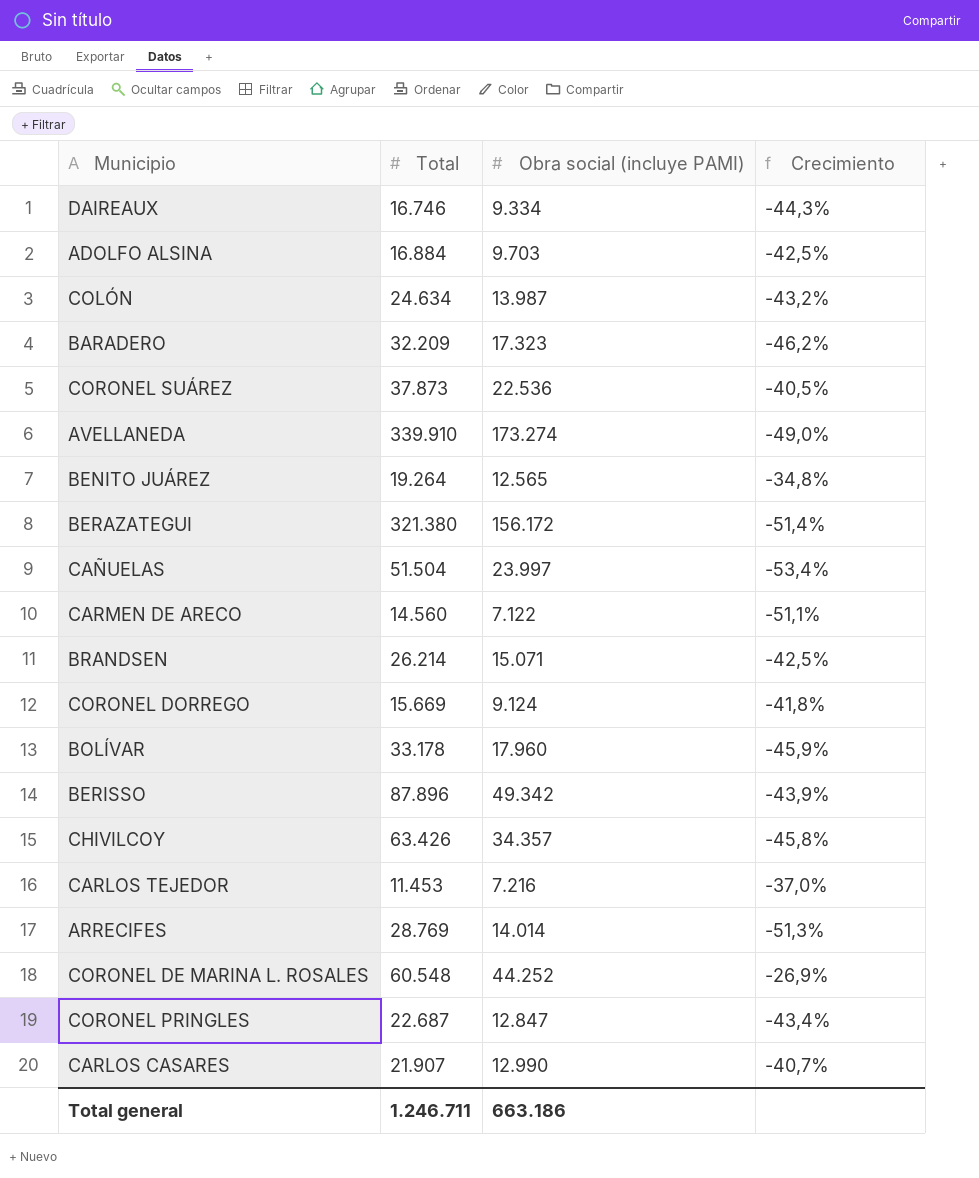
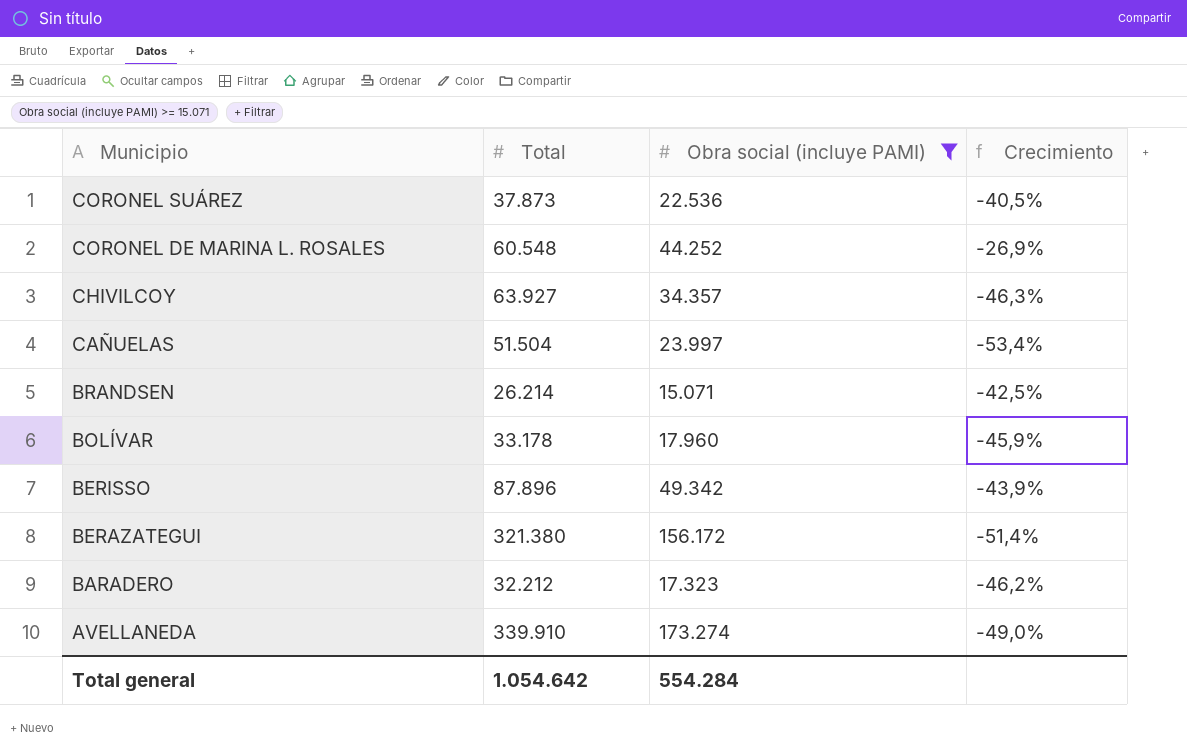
filter: none -> Obra social (incluye PAMI) >= 15.071
row order: none -> Municipio descending
CHIVILCOY | Total: 63.426 -> 63.927
CHIVILCOY | Crecimiento: -45,8% -> -46,3%
BARADERO | Total: 32.209 -> 32.212
Total general | Total: 1.246.711 -> 1.054.642
Total general | Obra social (incluye PAMI): 663.186 -> 554.284

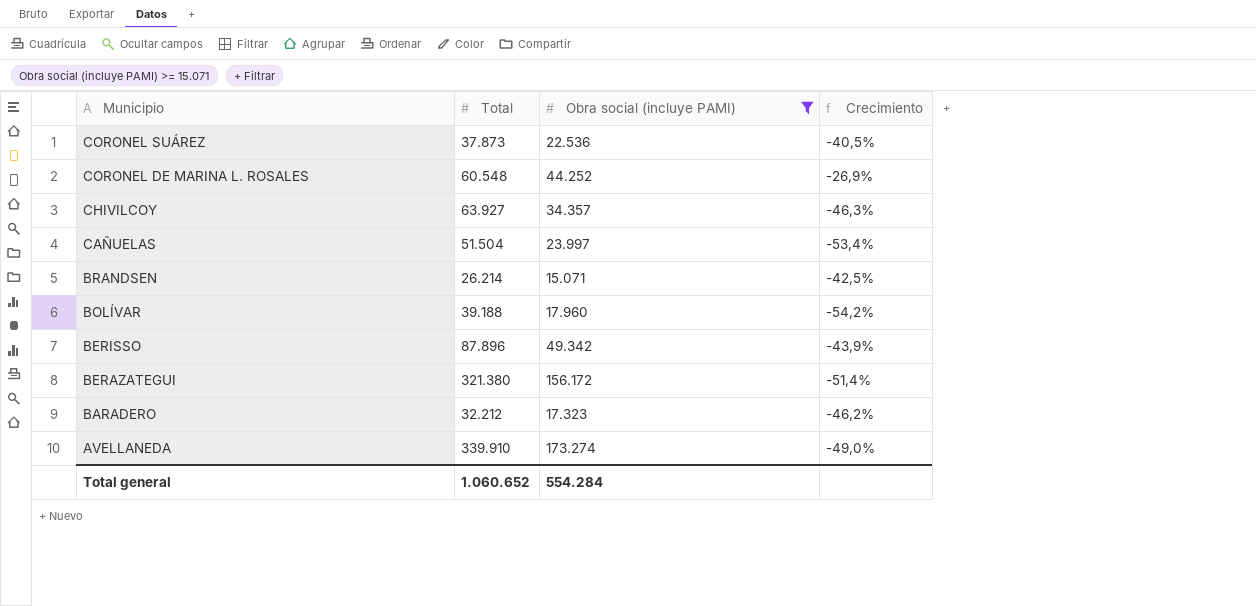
BOLÍVAR | Total: 33.178 -> 39.188
BOLÍVAR | Crecimiento: -45,9% -> -54,2%
Total general | Total: 1.054.642 -> 1.060.652

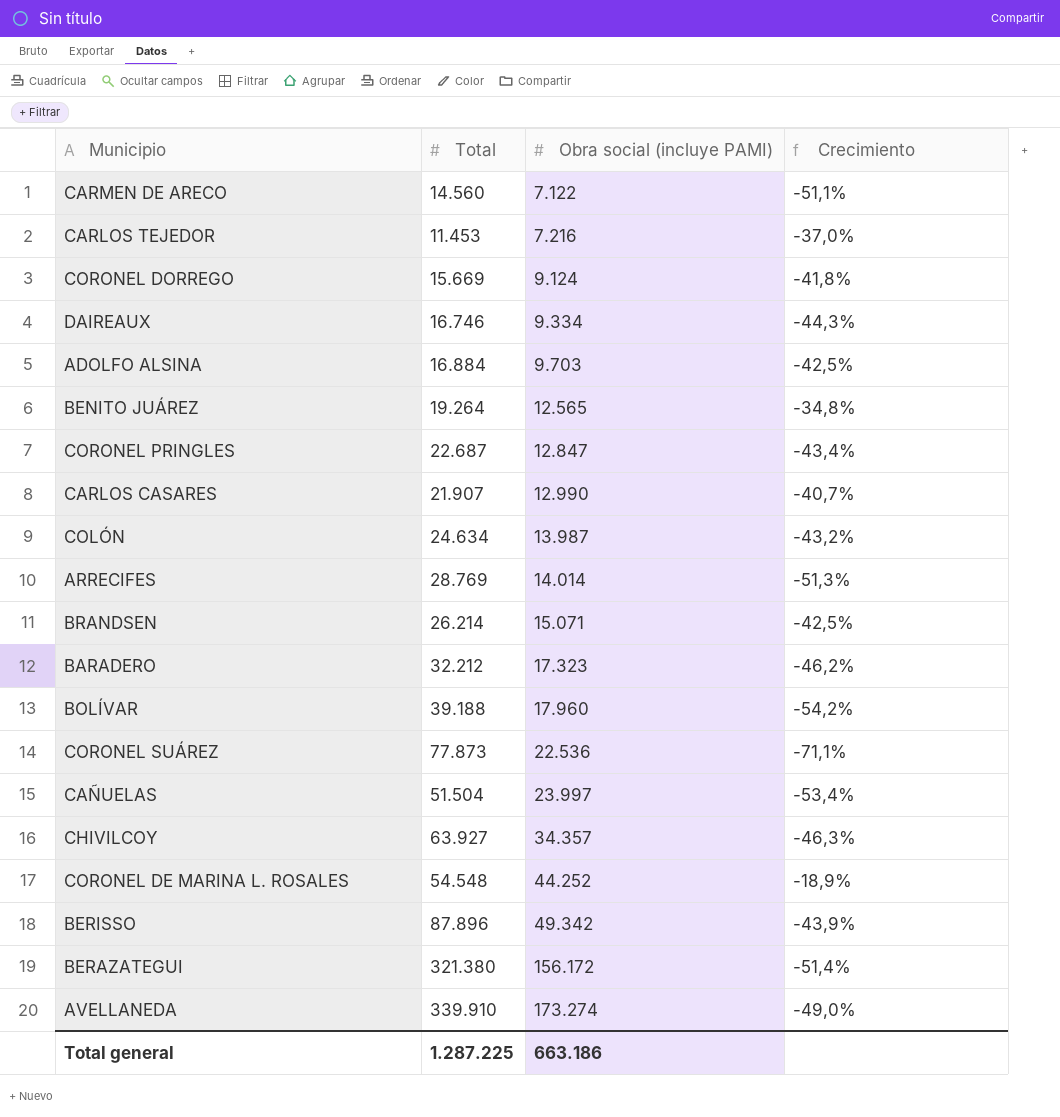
filter: Obra social (incluye PAMI) >= 15.071 -> none
row order: Municipio descending -> Obra social (incluye PAMI) ascending
CORONEL SUÁREZ | Total: 37.873 -> 77.873
CORONEL SUÁREZ | Crecimiento: -40,5% -> -71,1%
CORONEL DE MARINA L. ROSALES | Total: 60.548 -> 54.548
CORONEL DE MARINA L. ROSALES | Crecimiento: -26,9% -> -18,9%
Total general | Total: 1.060.652 -> 1.287.225
Total general | Obra social (incluye PAMI): 554.284 -> 663.186

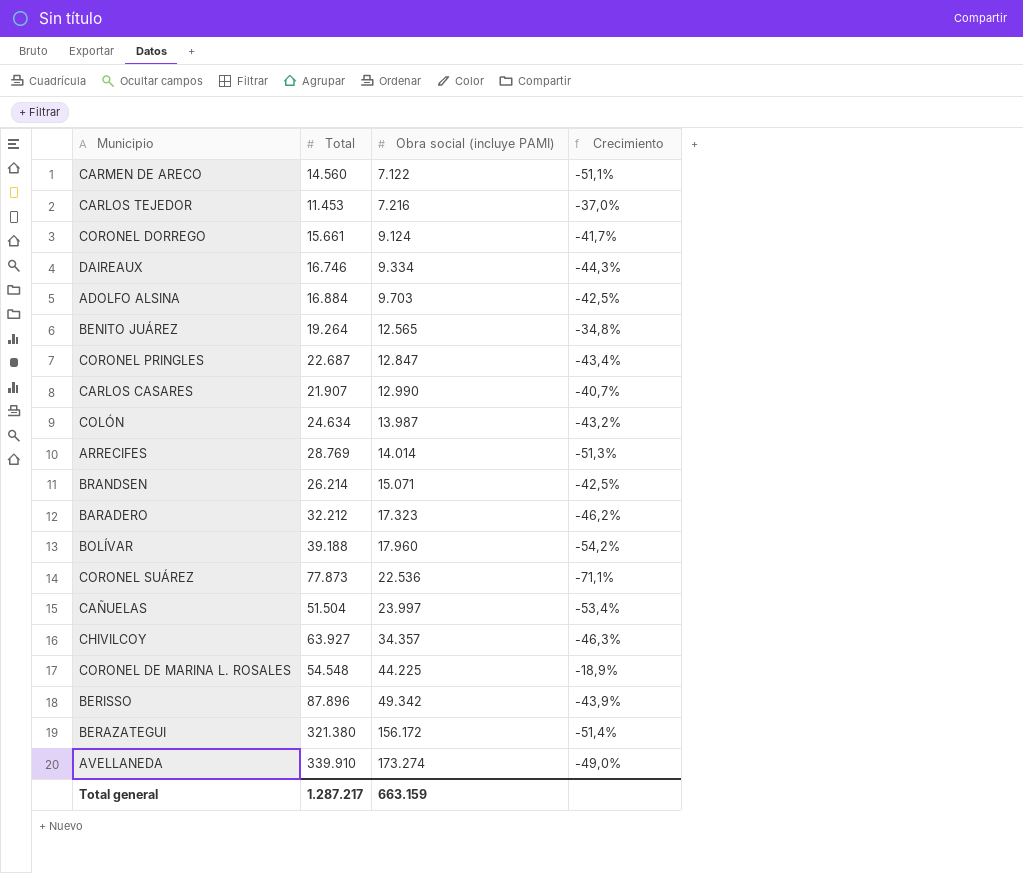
CORONEL DORREGO | Total: 15.669 -> 15.661
CORONEL DORREGO | Crecimiento: -41,8% -> -41,7%
CORONEL DE MARINA L. ROSALES | Obra social (incluye PAMI): 44.252 -> 44.225
Total general | Total: 1.287.225 -> 1.287.217
Total general | Obra social (incluye PAMI): 663.186 -> 663.159

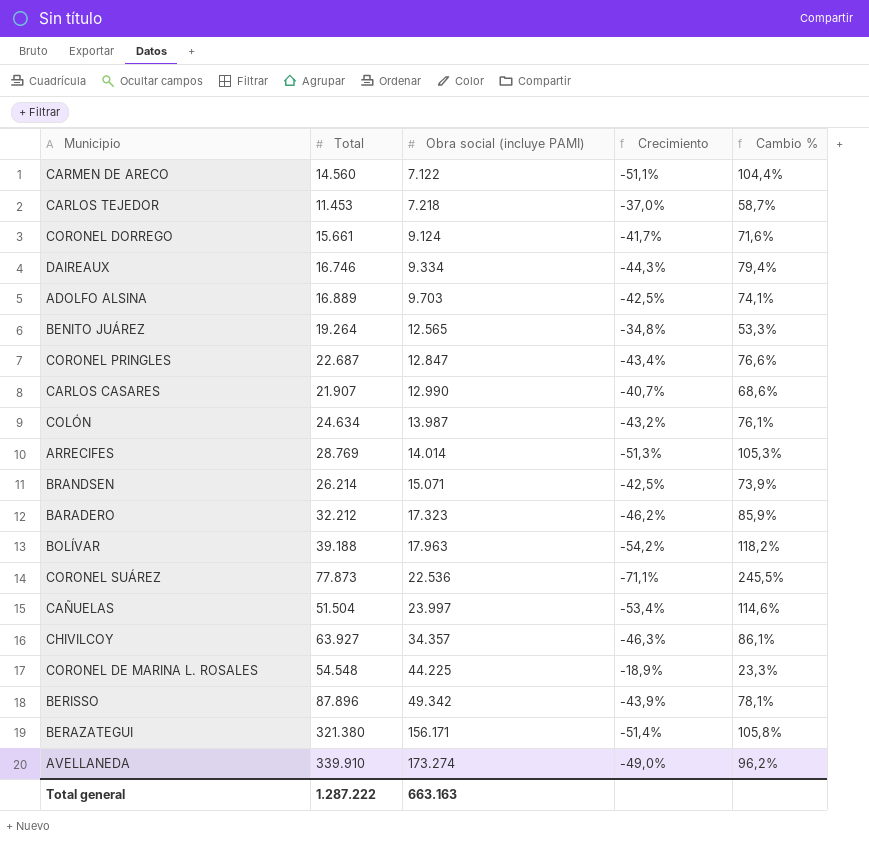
column Cambio % | formula: none -> ([Total] - [Obra social (incluye PAMI)]) / [Obra social (incluye PAMI)]
CARLOS TEJEDOR | Obra social (incluye PAMI): 7.216 -> 7.218
ADOLFO ALSINA | Total: 16.884 -> 16.889
BOLÍVAR | Obra social (incluye PAMI): 17.960 -> 17.963
BERAZATEGUI | Obra social (incluye PAMI): 156.172 -> 156.171
Total general | Total: 1.287.217 -> 1.287.222
Total general | Obra social (incluye PAMI): 663.159 -> 663.163

